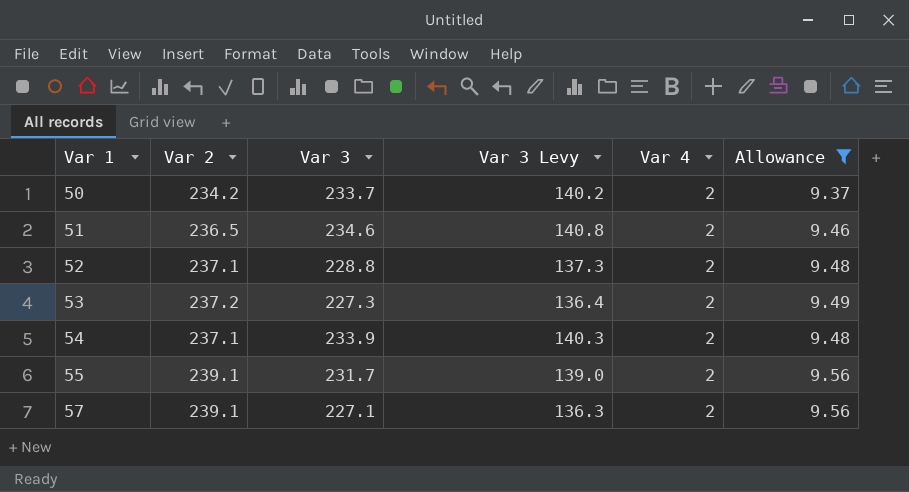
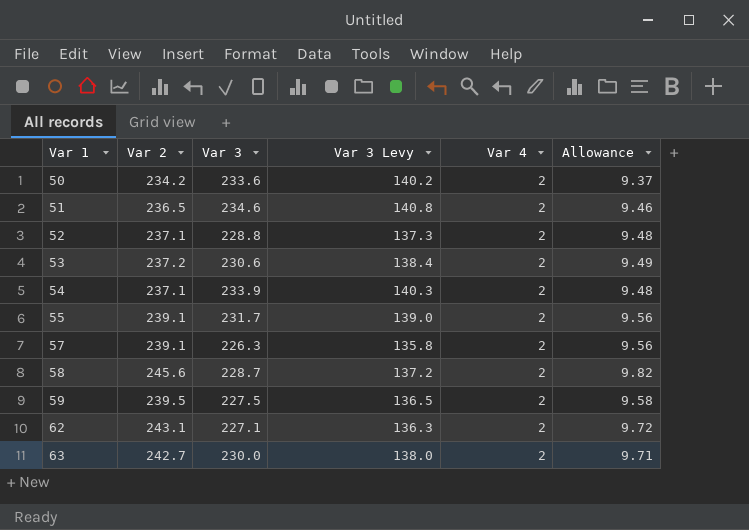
filter: Allowance <= 9.56 -> none
50 | Var 3: 233.7 -> 233.6
53 | Var 3: 227.3 -> 230.6
53 | Var 3 Levy: 136.4 -> 138.4
57 | Var 3: 227.1 -> 226.3
57 | Var 3 Levy: 136.3 -> 135.8

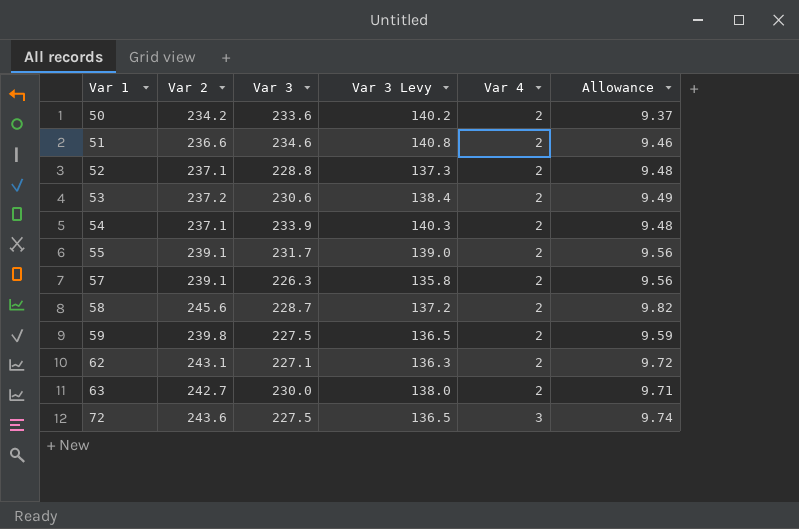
51 | Var 2: 236.5 -> 236.6
59 | Var 2: 239.5 -> 239.8
59 | Allowance: 9.58 -> 9.59
row 72: none -> 243.6 | 227.5 | 136.5 | 3 | 9.74

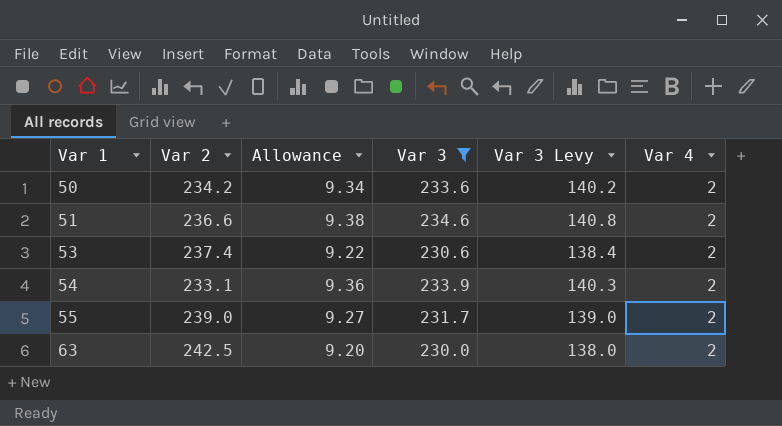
filter: none -> Var 3 >= 230.0
column Allowance | formula: [Var 2] * 0.04 -> [Var 3] * 0.04
column Allowance | position: 6 -> 3
53 | Var 2: 237.2 -> 237.4
54 | Var 2: 237.1 -> 233.1
55 | Var 2: 239.1 -> 239.0
63 | Var 2: 242.7 -> 242.5

